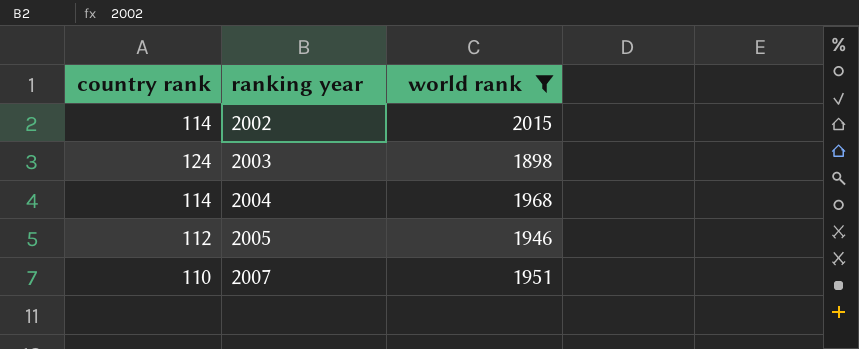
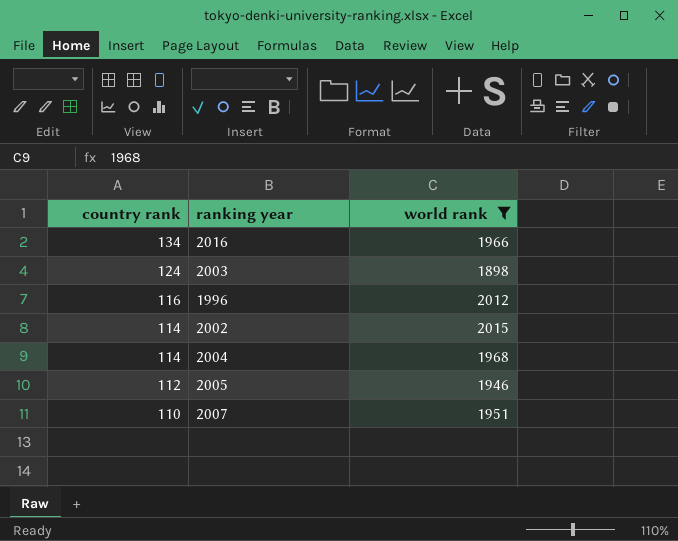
row order: ranking year ascending -> country rank descending
row 2016: none -> 134 | 1966
row 1996: none -> 116 | 2012

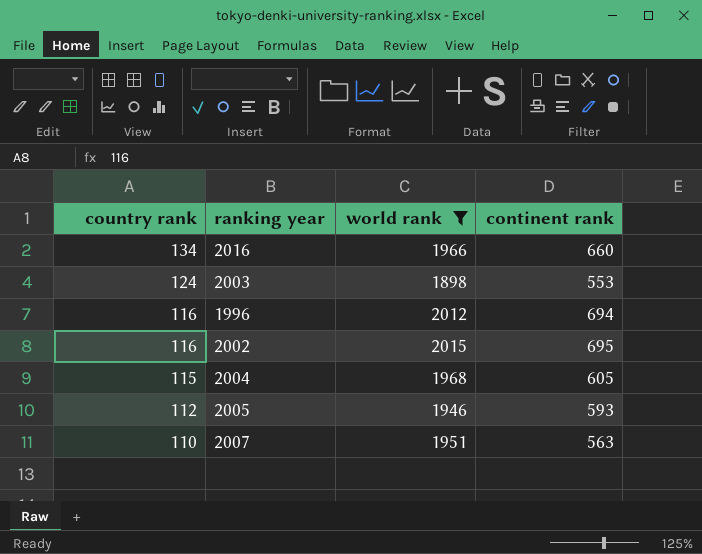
column continent rank | position: none -> 4
2002 | country rank: 114 -> 116
2004 | country rank: 114 -> 115

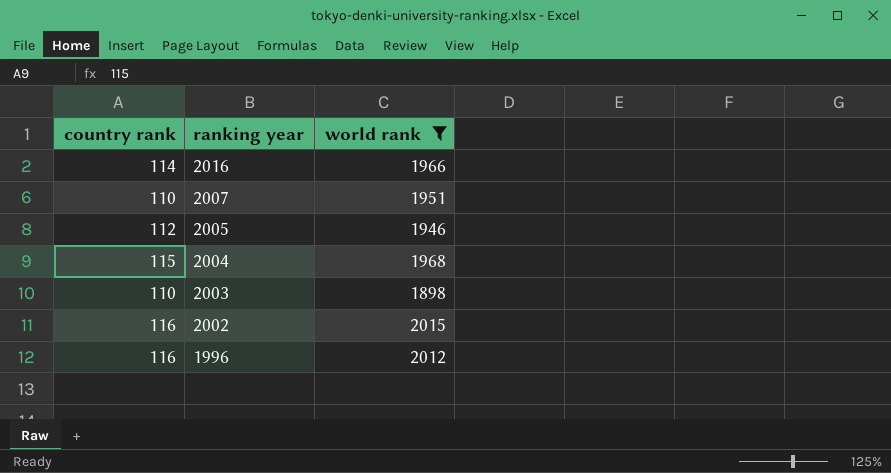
row order: country rank descending -> ranking year descending
column continent rank | position: 4 -> none
2016 | country rank: 134 -> 114
2003 | country rank: 124 -> 110

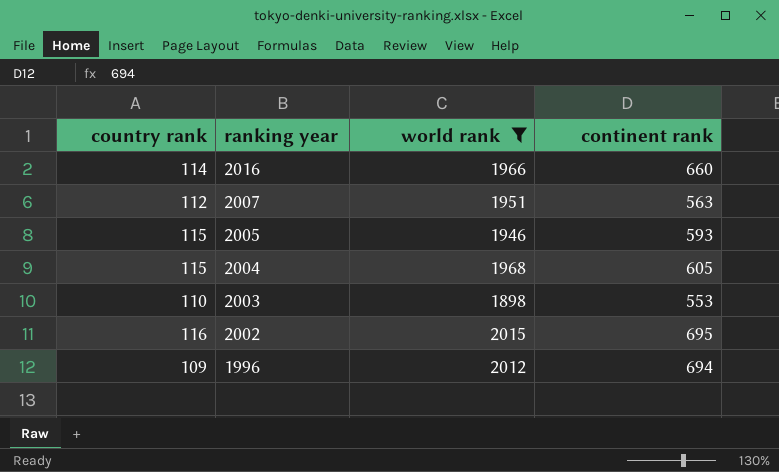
column continent rank | position: none -> 4
2007 | country rank: 110 -> 112
2005 | country rank: 112 -> 115
1996 | country rank: 116 -> 109

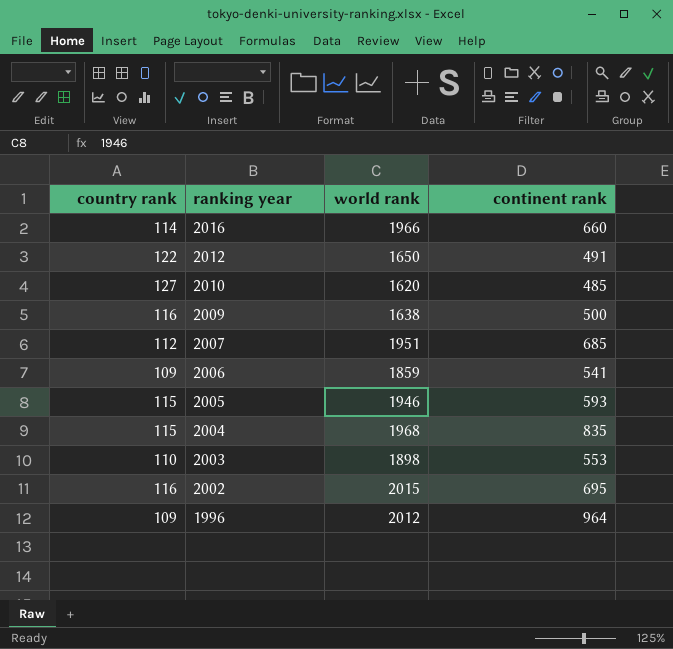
filter: world rank >= 1898 -> none
2007 | continent rank: 563 -> 685
2004 | continent rank: 605 -> 835
1996 | continent rank: 694 -> 964

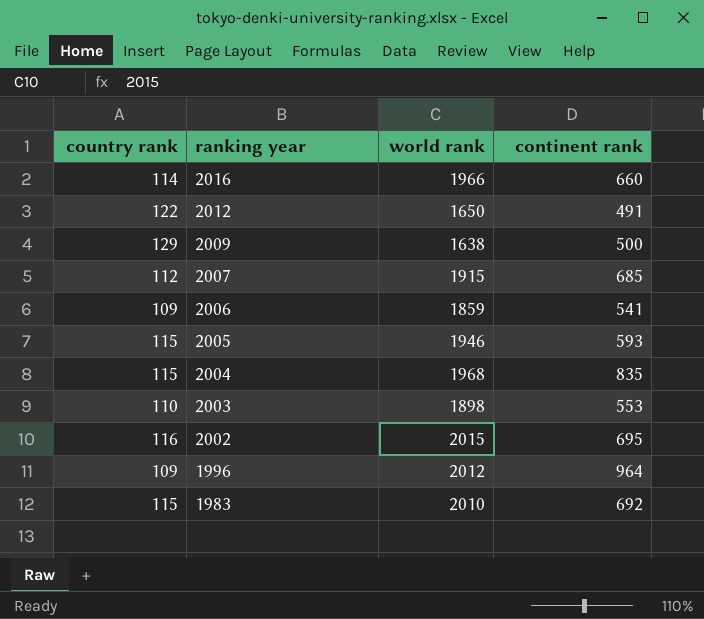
row 2010: 127 | 1620 | 485 -> none
2009 | country rank: 116 -> 129
2007 | world rank: 1951 -> 1915
row 1983: none -> 115 | 2010 | 692

